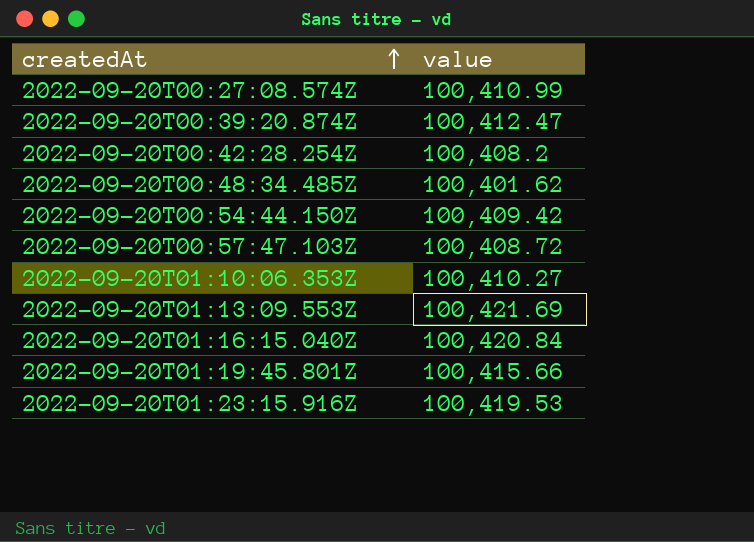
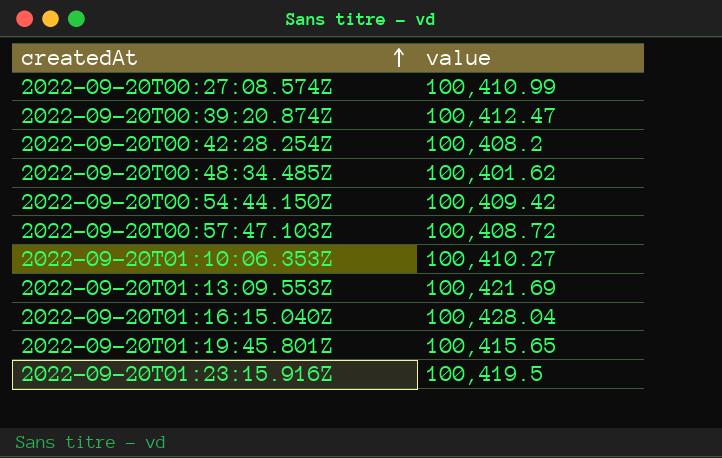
2022-09-20T01:16:15.040Z | value: 100,420.84 -> 100,428.04
2022-09-20T01:19:45.801Z | value: 100,415.66 -> 100,415.65
2022-09-20T01:23:15.916Z | value: 100,419.53 -> 100,419.5

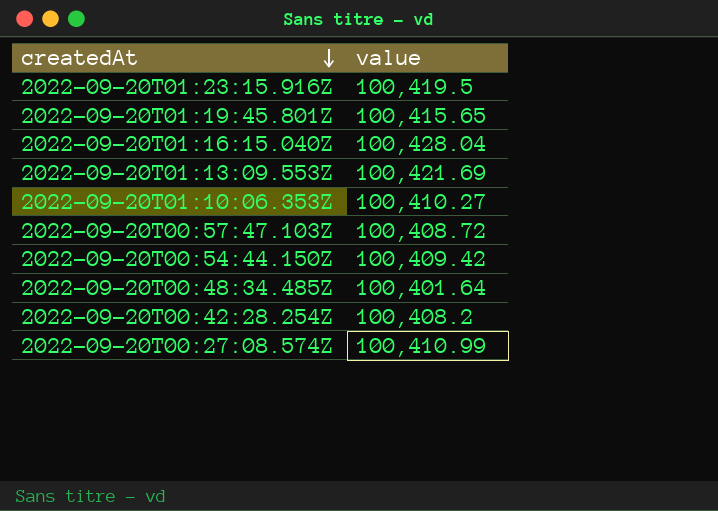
row order: createdAt ascending -> createdAt descending
row 2022-09-20T00:39:20.874Z: 100,412.47 -> none
2022-09-20T00:48:34.485Z | value: 100,401.62 -> 100,401.64

